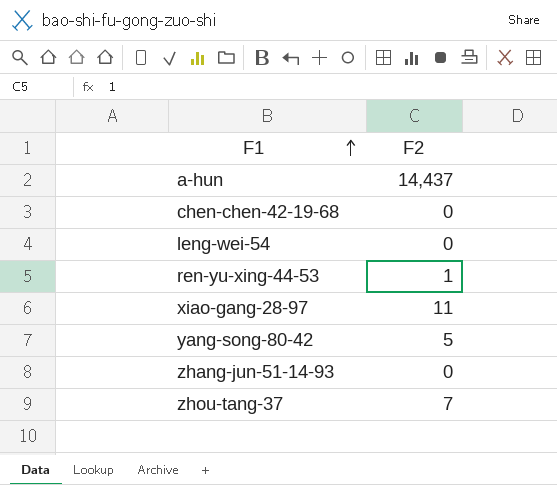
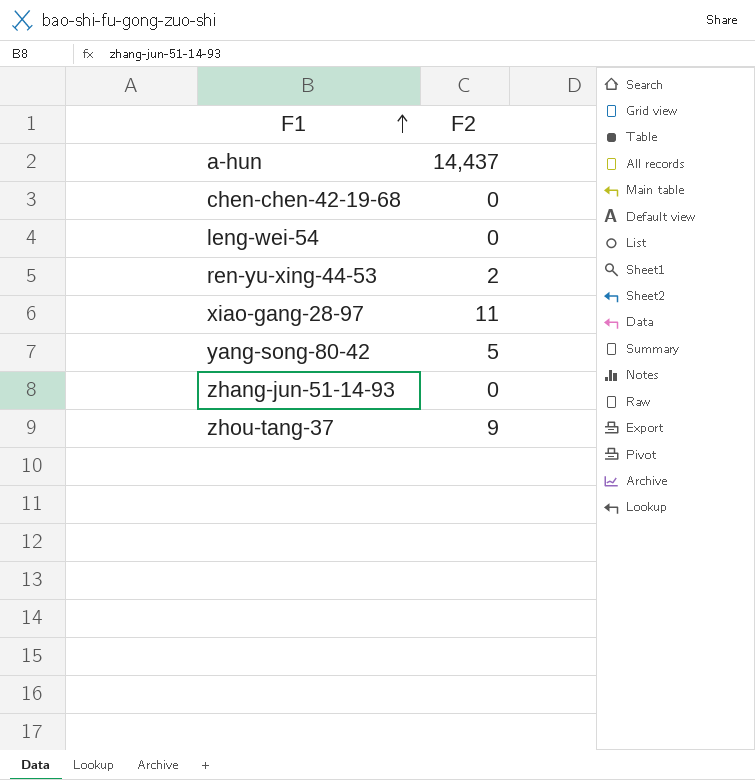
ren-yu-xing-44-53 | F2: 1 -> 2
zhou-tang-37 | F2: 7 -> 9

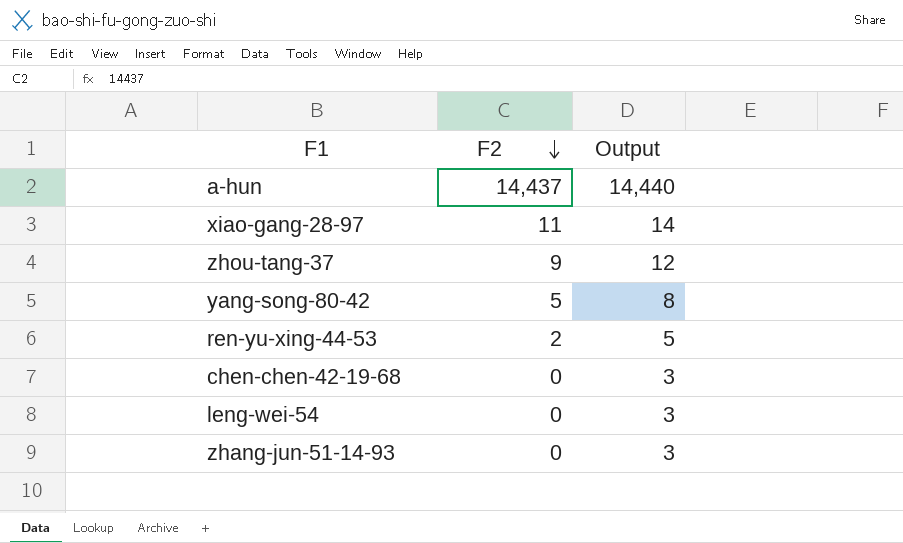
row order: F1 ascending -> F2 descending
column Output | formula: none -> [F2] + 3

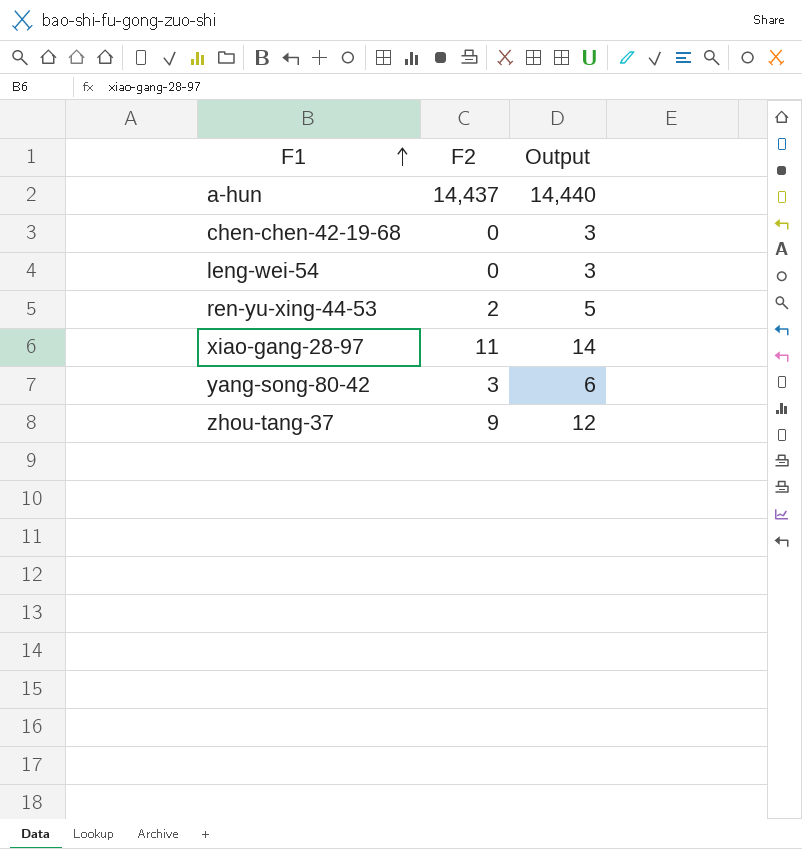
row order: F2 descending -> F1 ascending
row zhang-jun-51-14-93: 0 | 3 -> none
yang-song-80-42 | F2: 5 -> 3
yang-song-80-42 | Output: 8 -> 6

